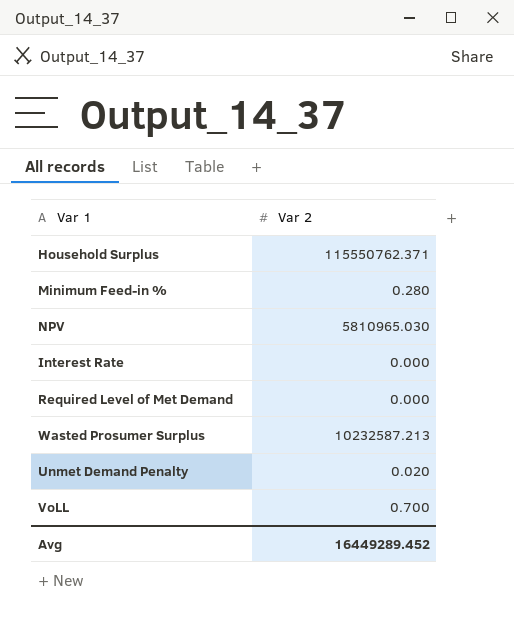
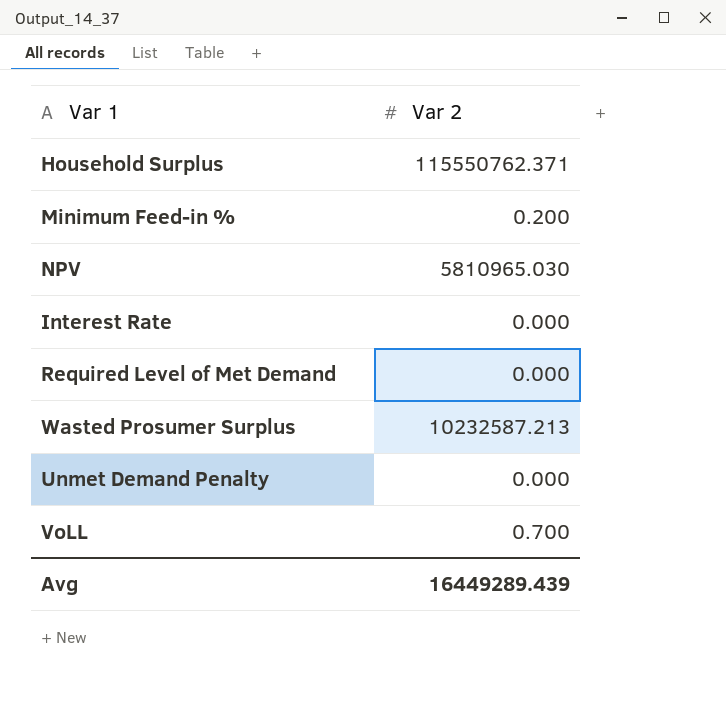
Minimum Feed-in % | Var 2: 0.280 -> 0.200
Unmet Demand Penalty | Var 2: 0.020 -> 0.000
Avg | Var 2: 16449289.452 -> 16449289.439

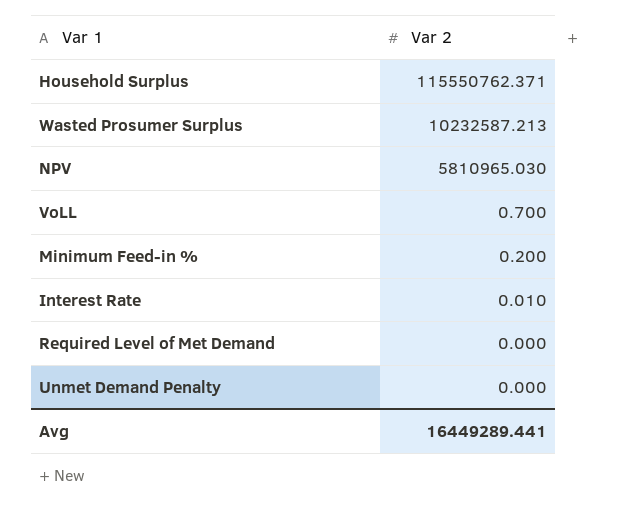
row order: none -> Var 2 descending
Interest Rate | Var 2: 0.000 -> 0.010
Avg | Var 2: 16449289.439 -> 16449289.441

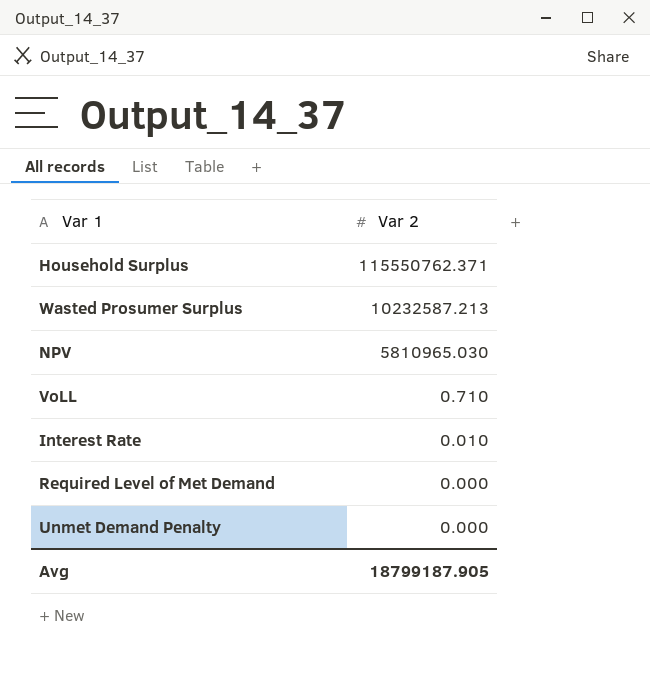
row Minimum Feed-in %: 0.200 -> none
VoLL | Var 2: 0.700 -> 0.710
Avg | Var 2: 16449289.441 -> 18799187.905

